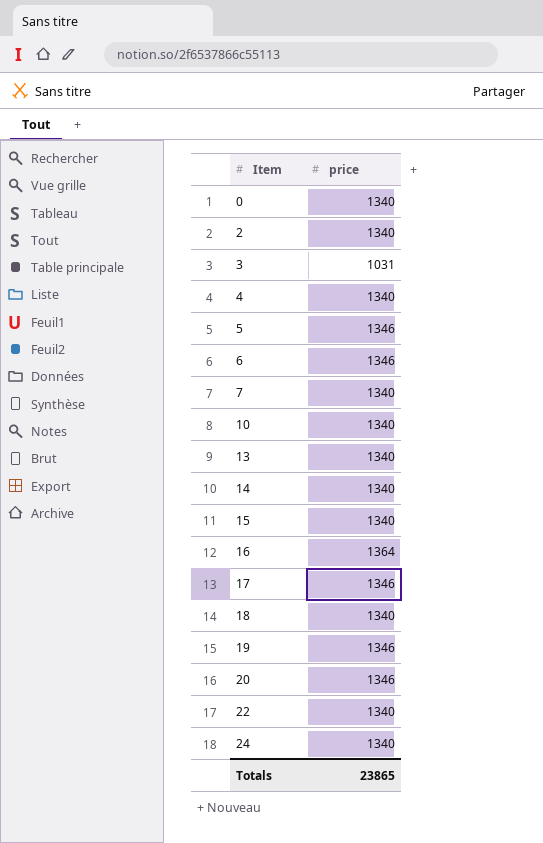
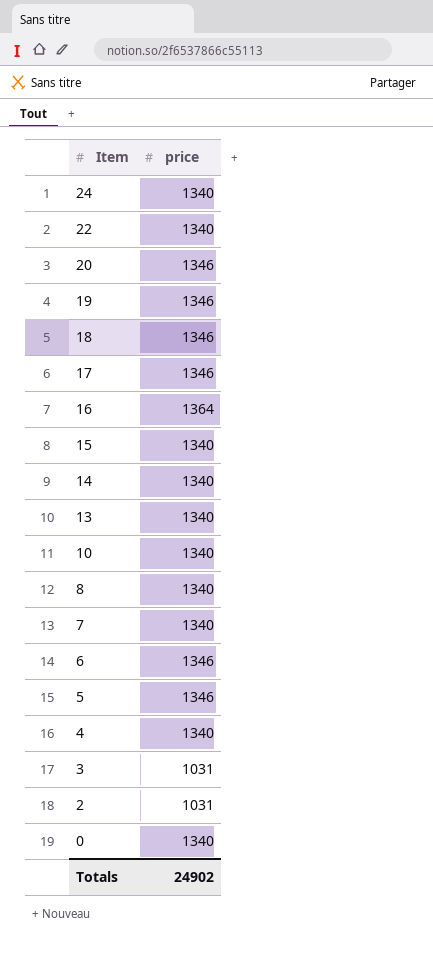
row order: Item ascending -> Item descending
18 | price: 1340 -> 1346
row 8: none -> 1340
2 | price: 1340 -> 1031
Totals | price: 23865 -> 24902

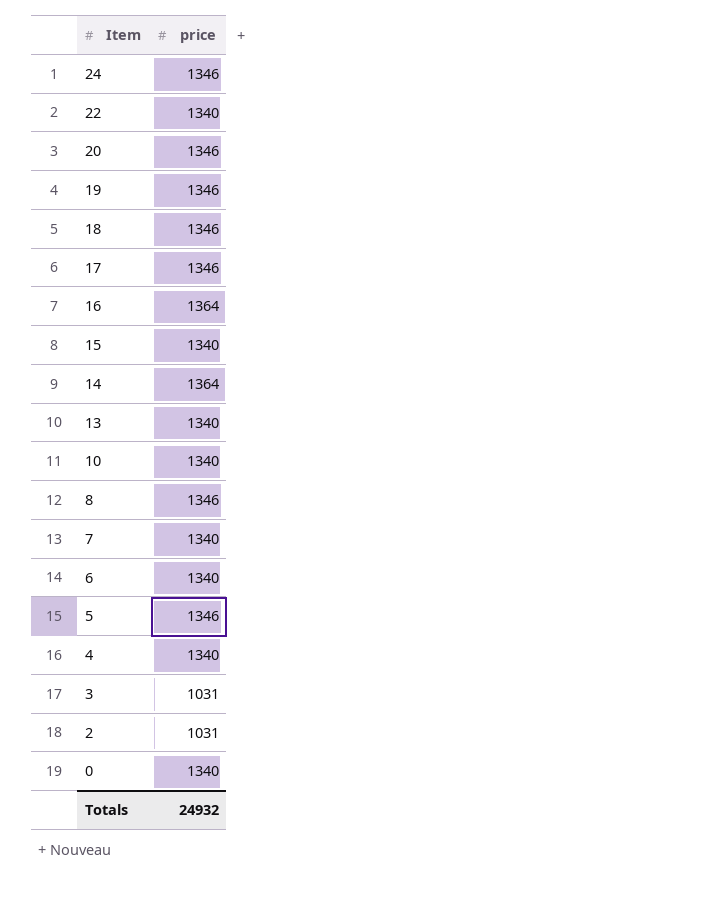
24 | price: 1340 -> 1346
14 | price: 1340 -> 1364
8 | price: 1340 -> 1346
6 | price: 1346 -> 1340
Totals | price: 24902 -> 24932

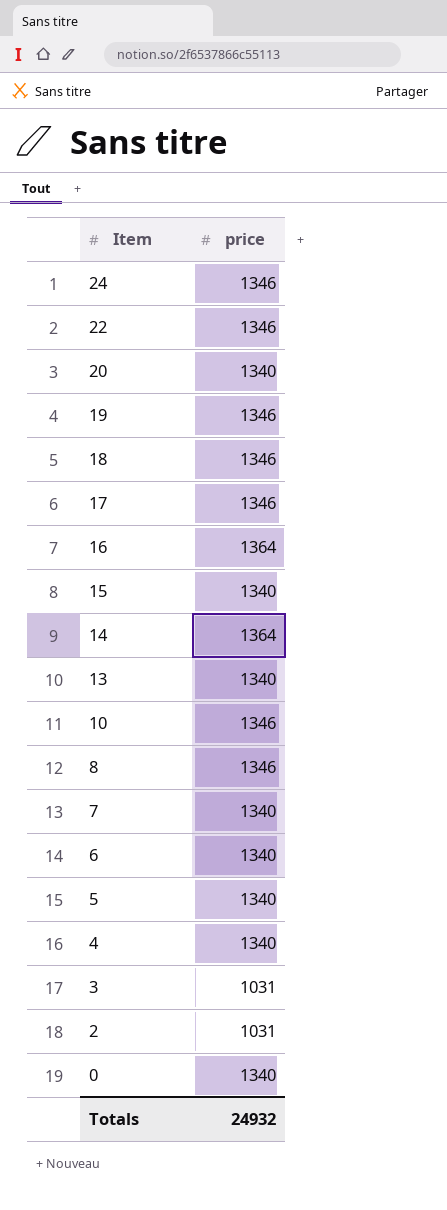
22 | price: 1340 -> 1346
20 | price: 1346 -> 1340
10 | price: 1340 -> 1346
5 | price: 1346 -> 1340

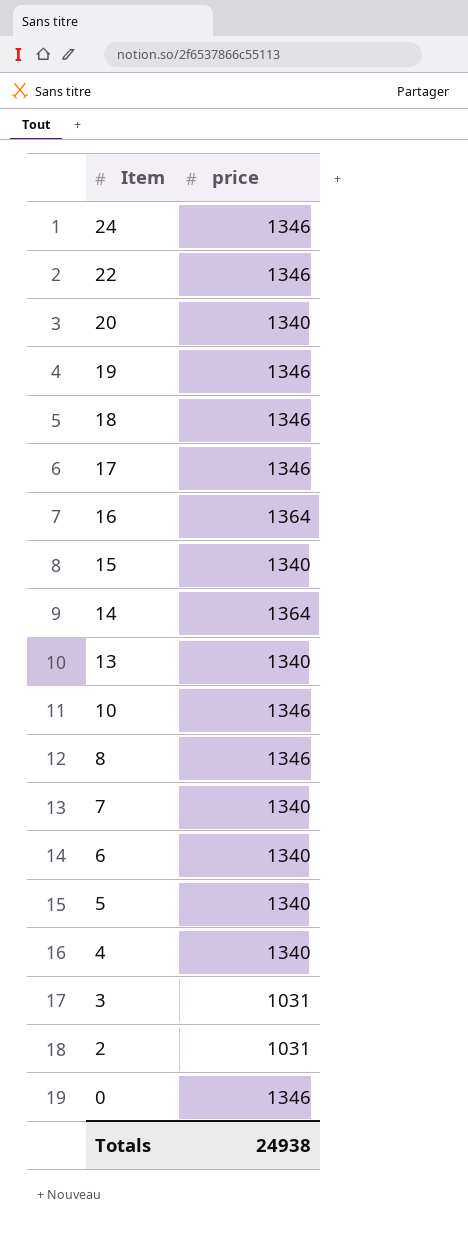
0 | price: 1340 -> 1346
Totals | price: 24932 -> 24938

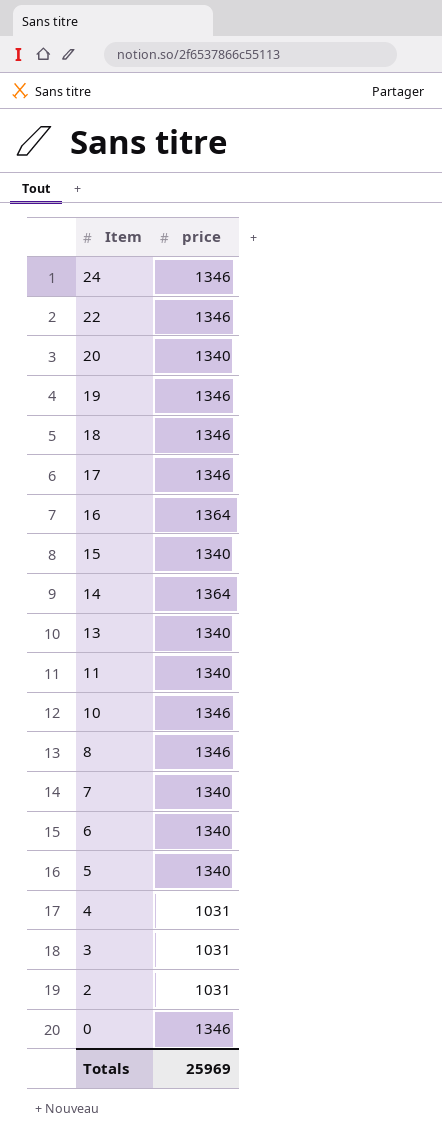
row 11: none -> 1340
4 | price: 1340 -> 1031
Totals | price: 24938 -> 25969

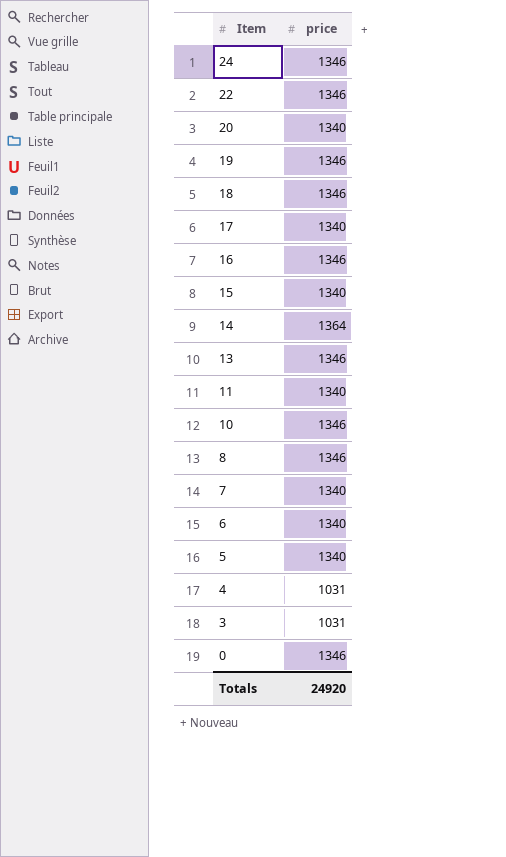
row 2: 1031 -> none
17 | price: 1346 -> 1340
16 | price: 1364 -> 1346
13 | price: 1340 -> 1346
Totals | price: 25969 -> 24920

